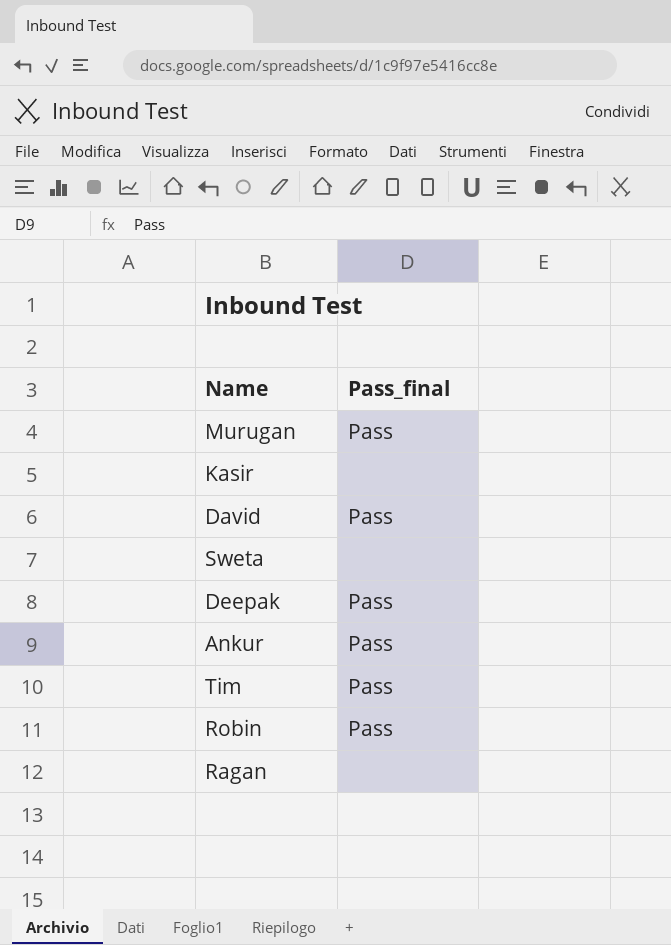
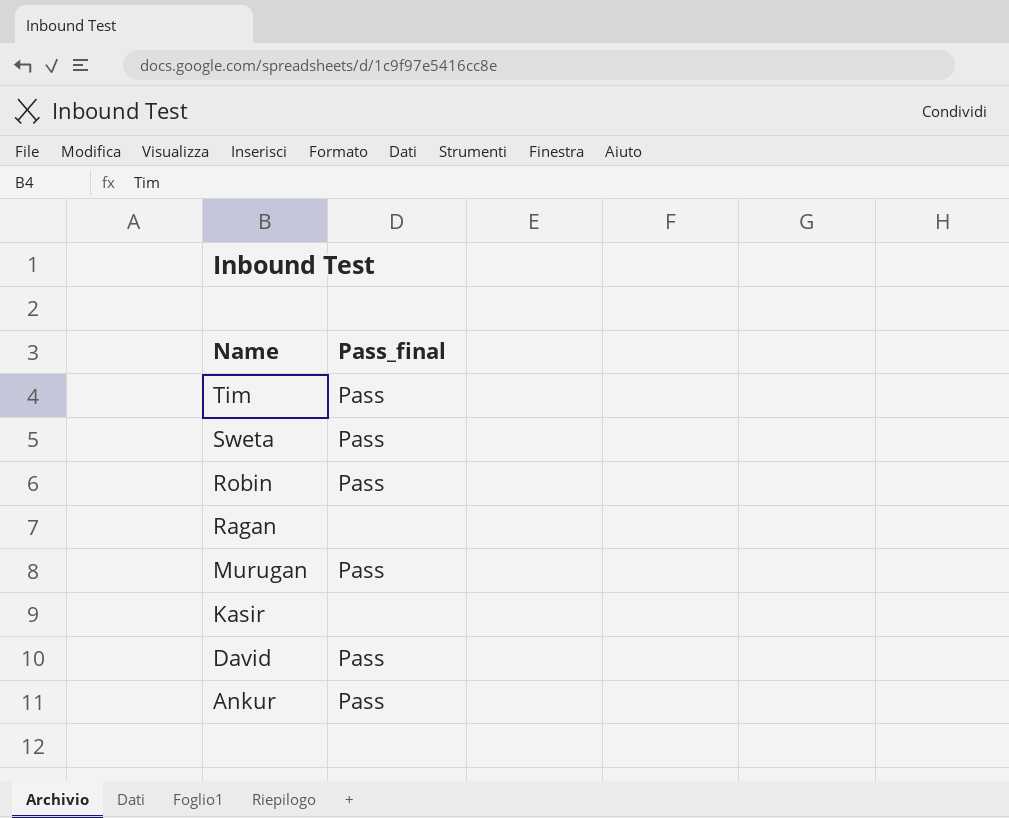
row order: none -> Name descending
row Deepak: Pass -> none
Sweta | Pass_final: none -> Pass

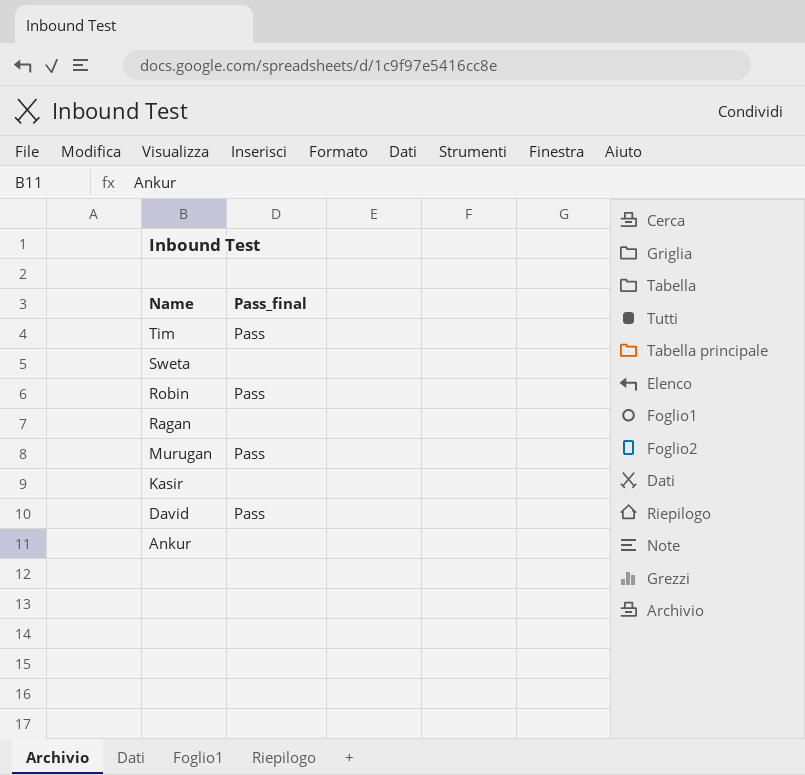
Sweta | Pass_final: Pass -> none
Ankur | Pass_final: Pass -> none

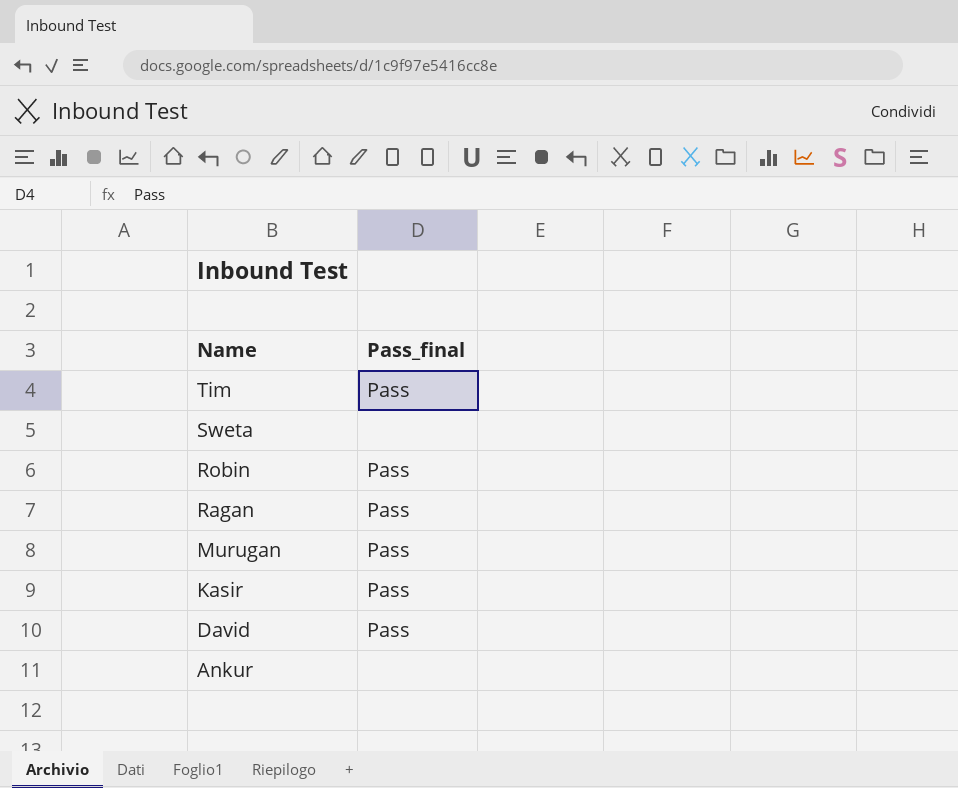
Ragan | Pass_final: none -> Pass
Kasir | Pass_final: none -> Pass

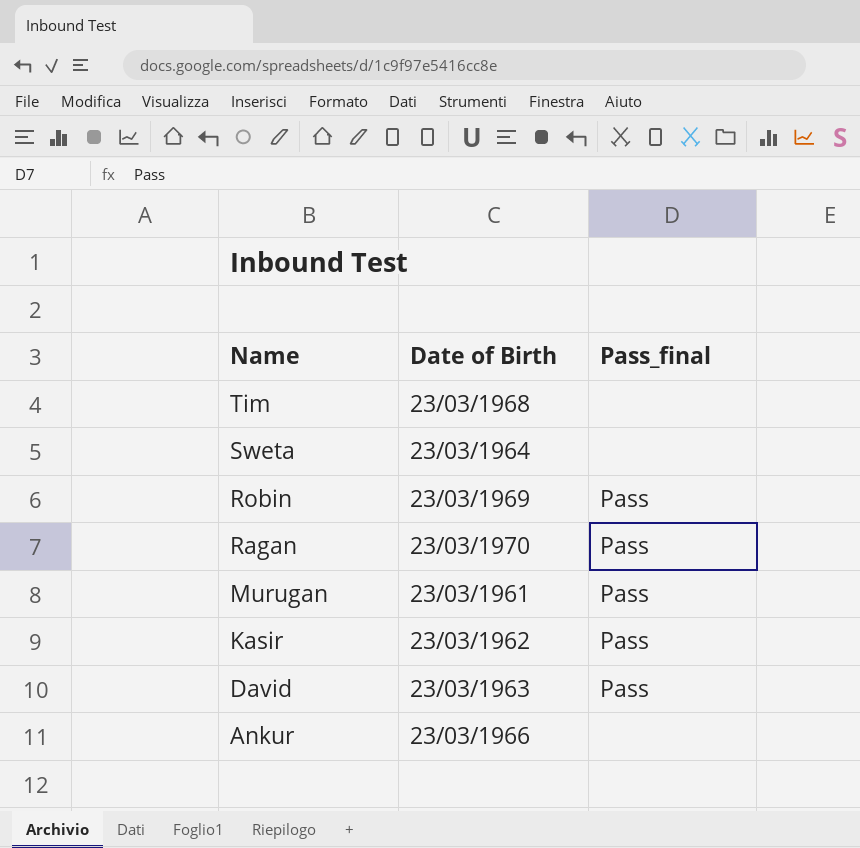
column Date of Birth | position: none -> 2
Tim | Pass_final: Pass -> none

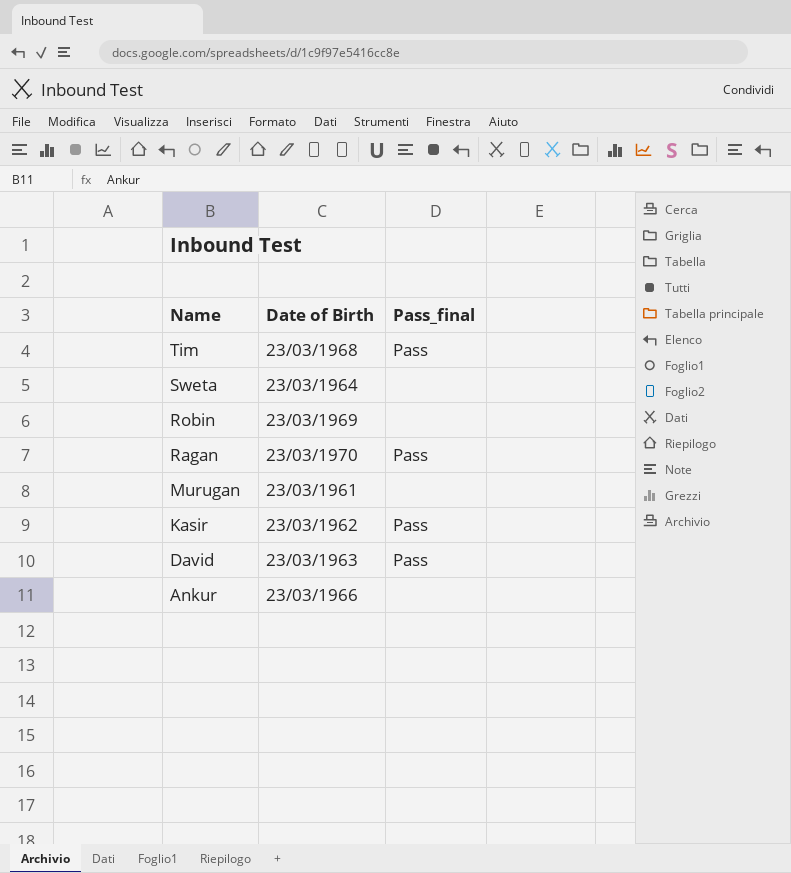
Tim | Pass_final: none -> Pass
Robin | Pass_final: Pass -> none
Murugan | Pass_final: Pass -> none

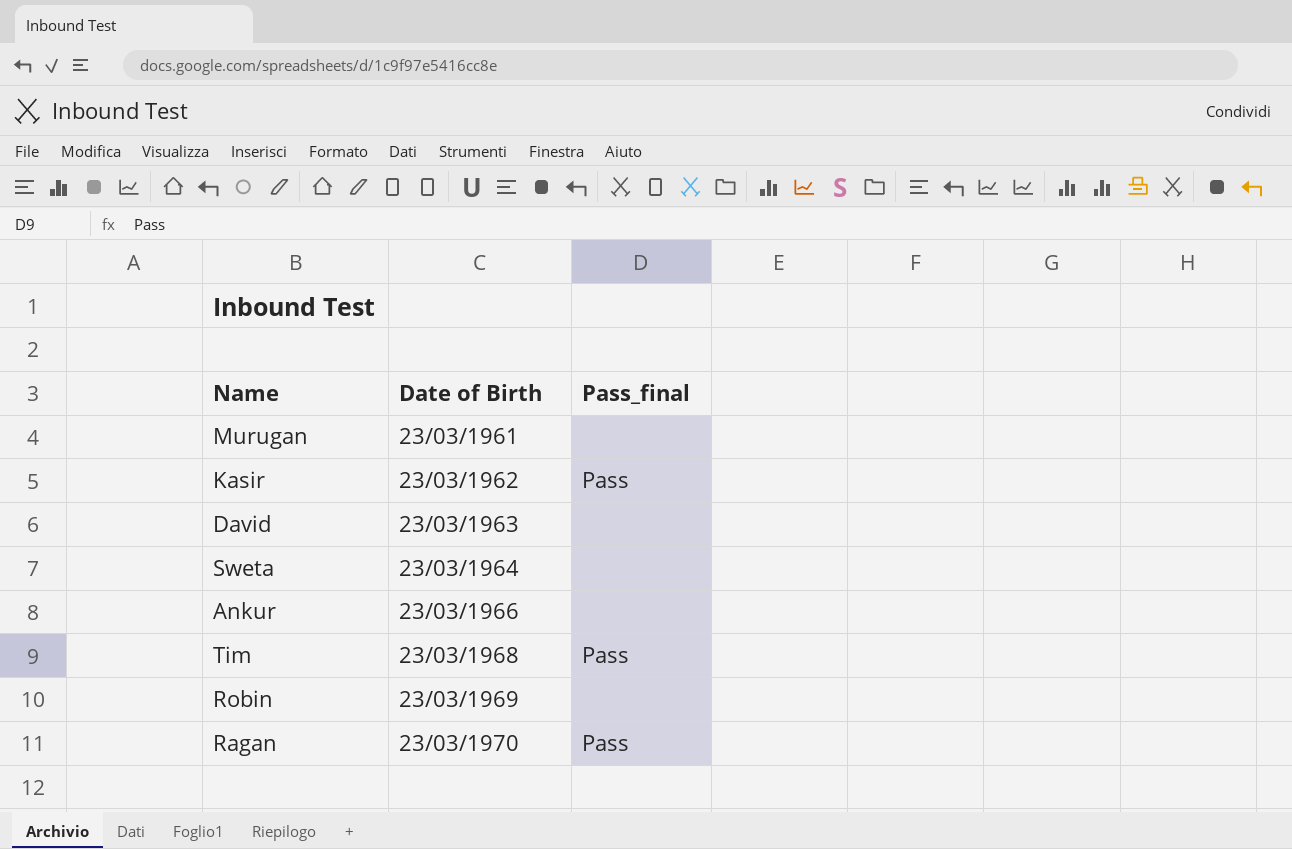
row order: Name descending -> Date of Birth ascending
David | Pass_final: Pass -> none

